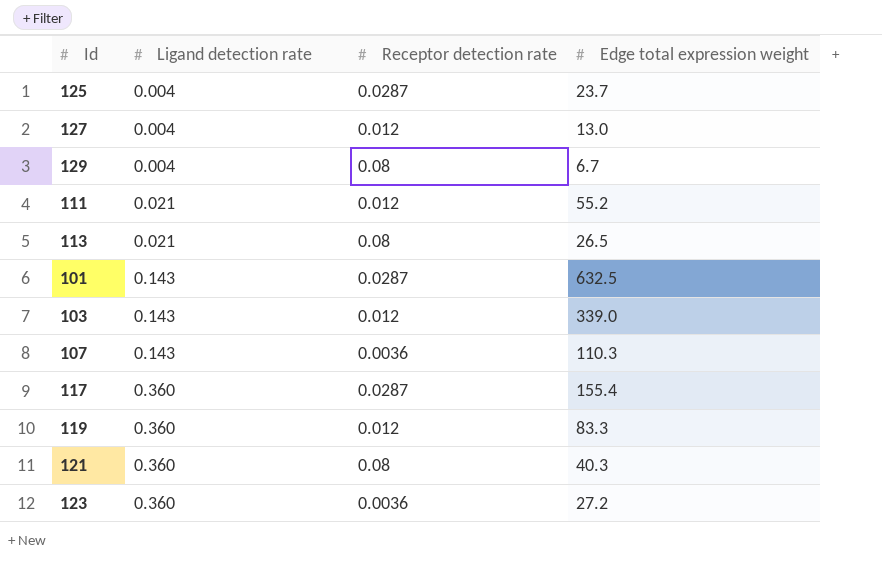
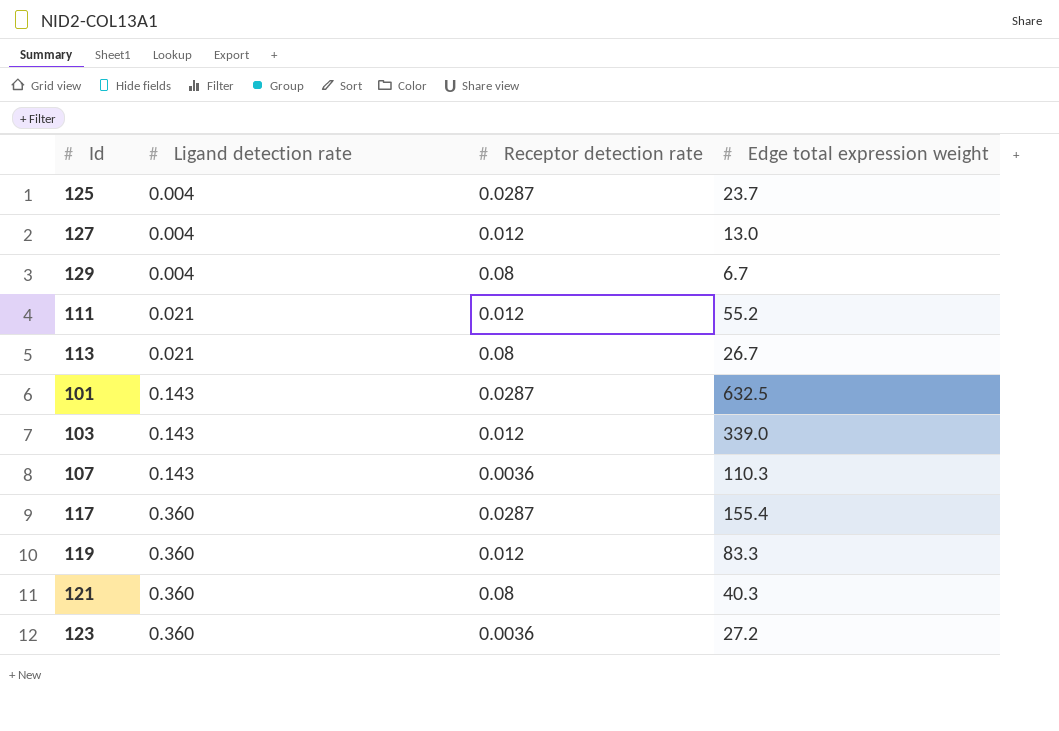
113 | Edge total expression weight: 26.5 -> 26.7

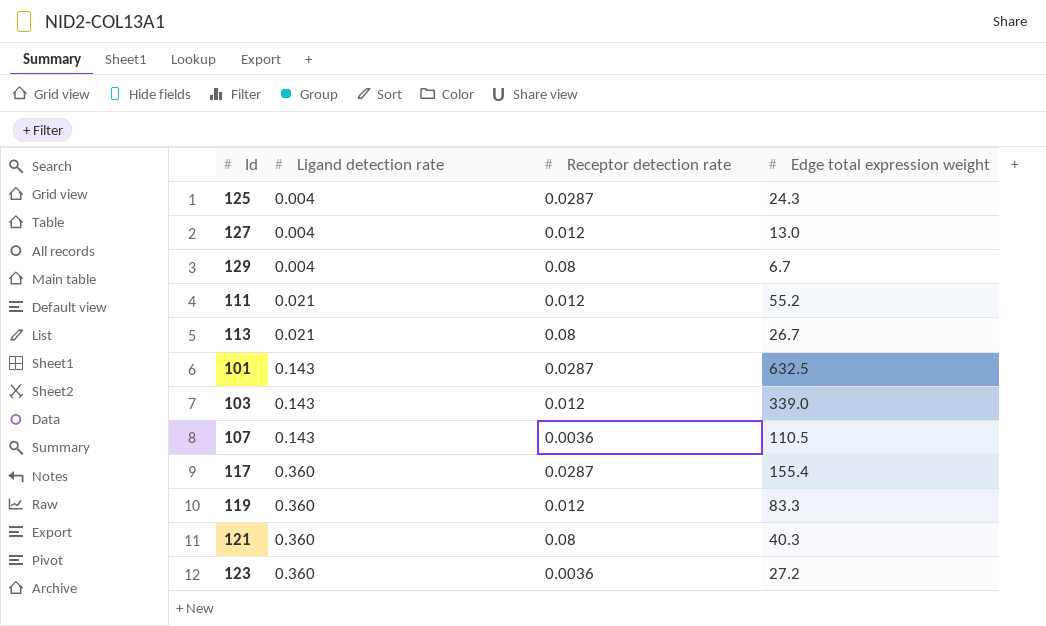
125 | Edge total expression weight: 23.7 -> 24.3
107 | Edge total expression weight: 110.3 -> 110.5

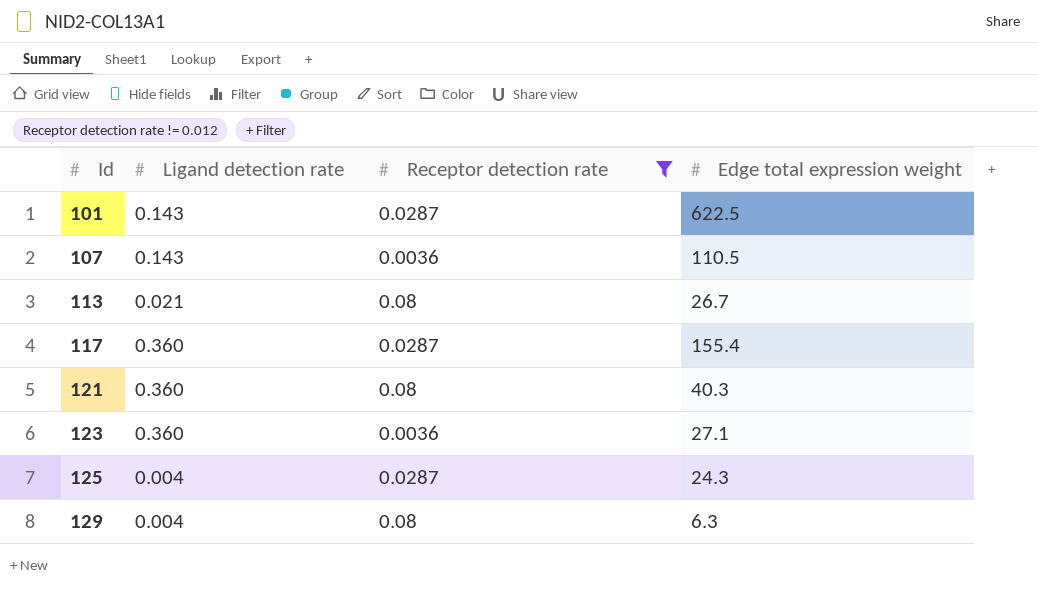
filter: none -> Receptor detection rate != 0.012
row order: Ligand detection rate ascending -> Id ascending
101 | Edge total expression weight: 632.5 -> 622.5
123 | Edge total expression weight: 27.2 -> 27.1
129 | Edge total expression weight: 6.7 -> 6.3

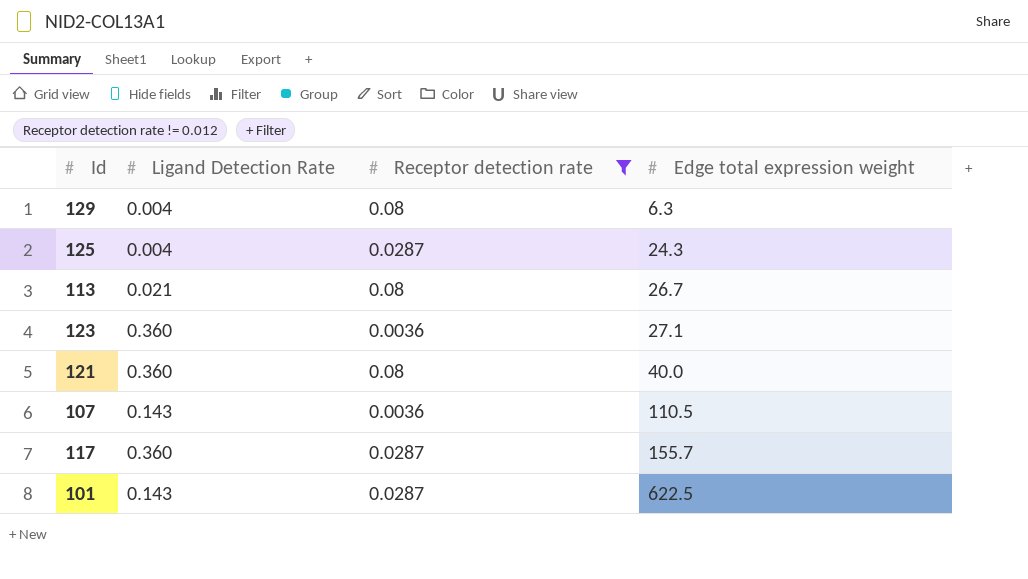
row order: Id ascending -> Edge total expression weight ascending
column name: Ligand detection rate -> Ligand Detection Rate
121 | Edge total expression weight: 40.3 -> 40.0
117 | Edge total expression weight: 155.4 -> 155.7

